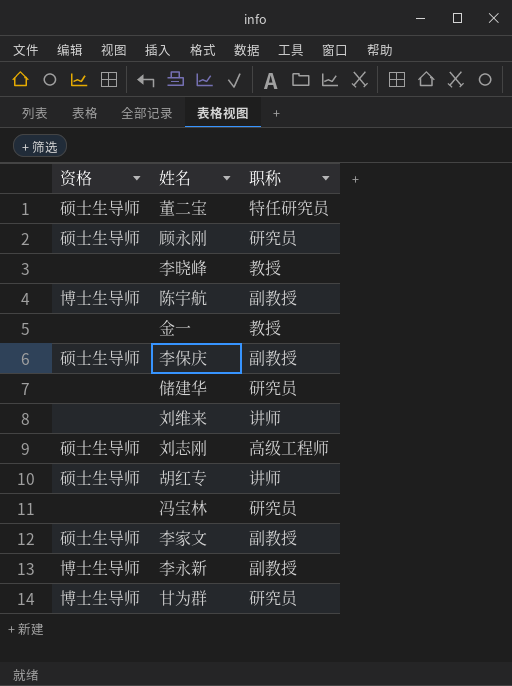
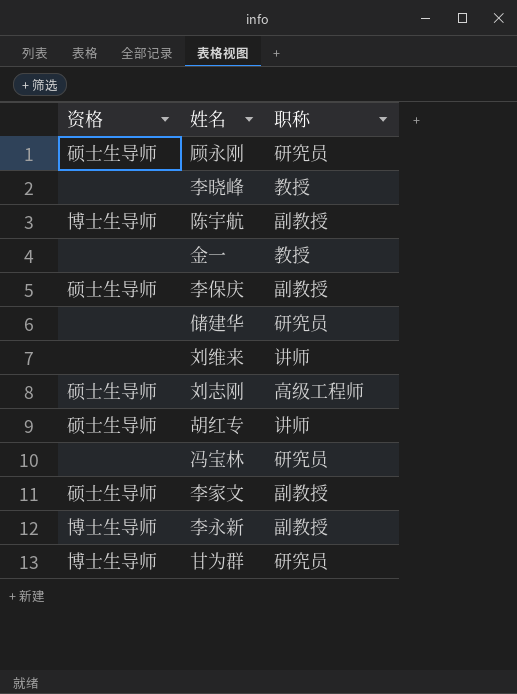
row 董二宝: 硕士生导师 | 特任研究员 -> none

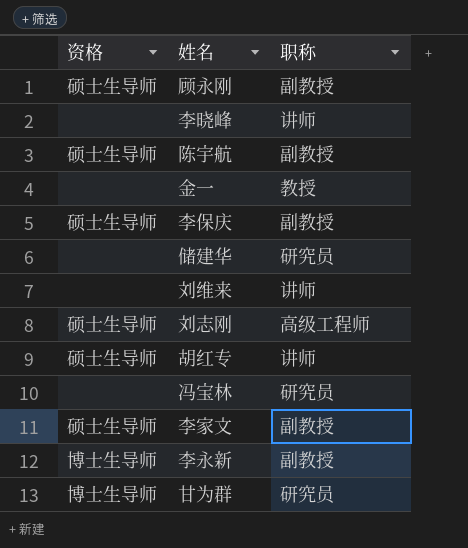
顾永刚 | 职称: 研究员 -> 副教授
李晓峰 | 职称: 教授 -> 讲师
陈宇航 | 资格: 博士生导师 -> 硕士生导师

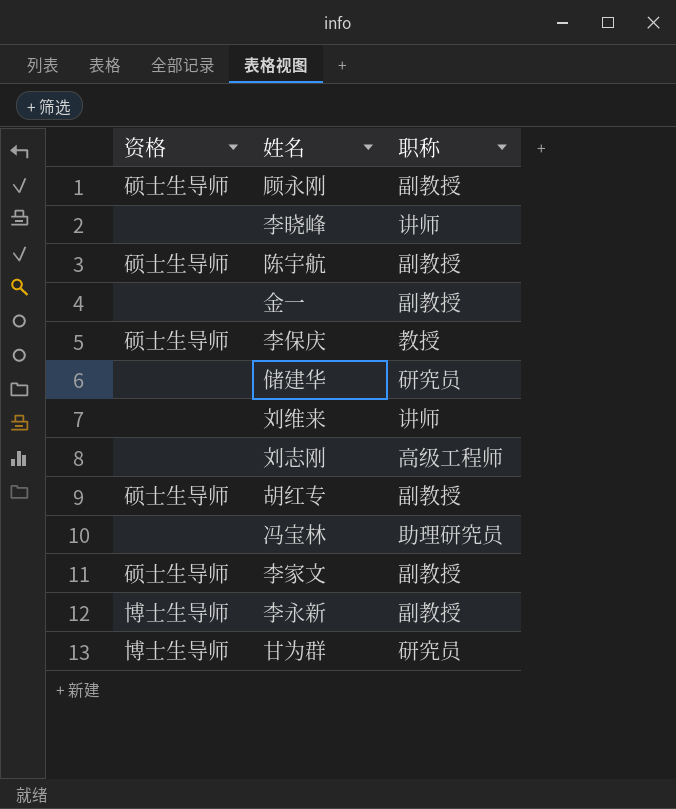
金一 | 职称: 教授 -> 副教授
李保庆 | 职称: 副教授 -> 教授
刘志刚 | 资格: 硕士生导师 -> none
胡红专 | 职称: 讲师 -> 副教授
冯宝林 | 职称: 研究员 -> 助理研究员

